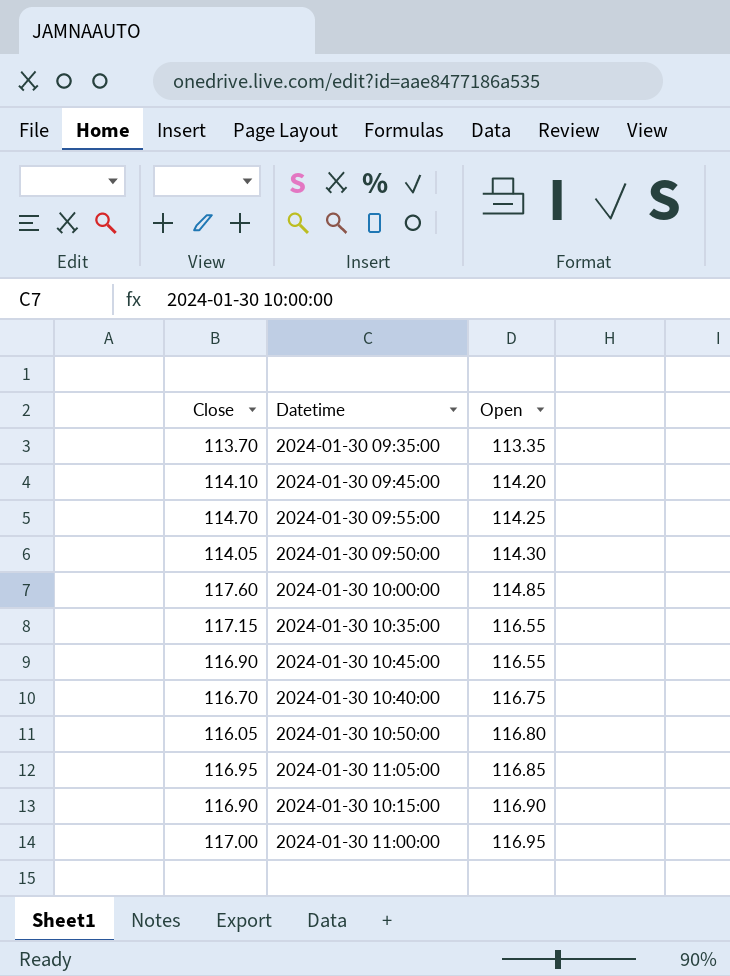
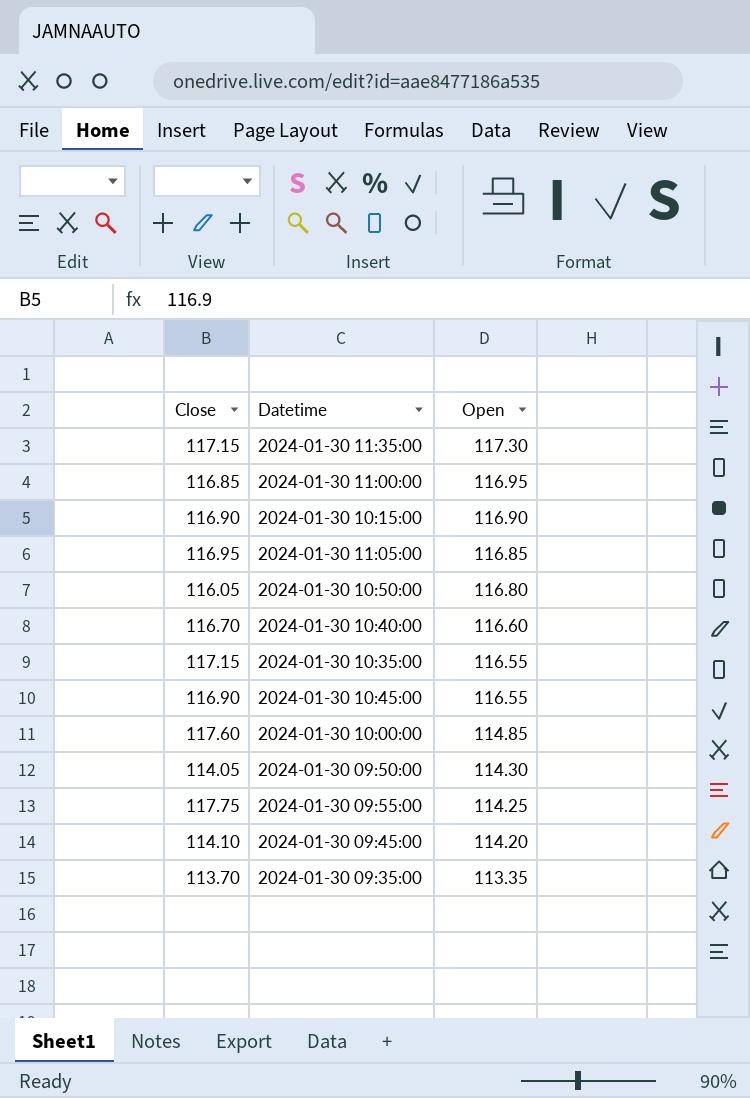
row order: Open ascending -> Open descending
row 2024-01-30 11:35:00: none -> 117.15 | 117.30
2024-01-30 11:00:00 | Close: 117.00 -> 116.85
2024-01-30 10:40:00 | Open: 116.75 -> 116.60
2024-01-30 09:55:00 | Close: 114.70 -> 117.75

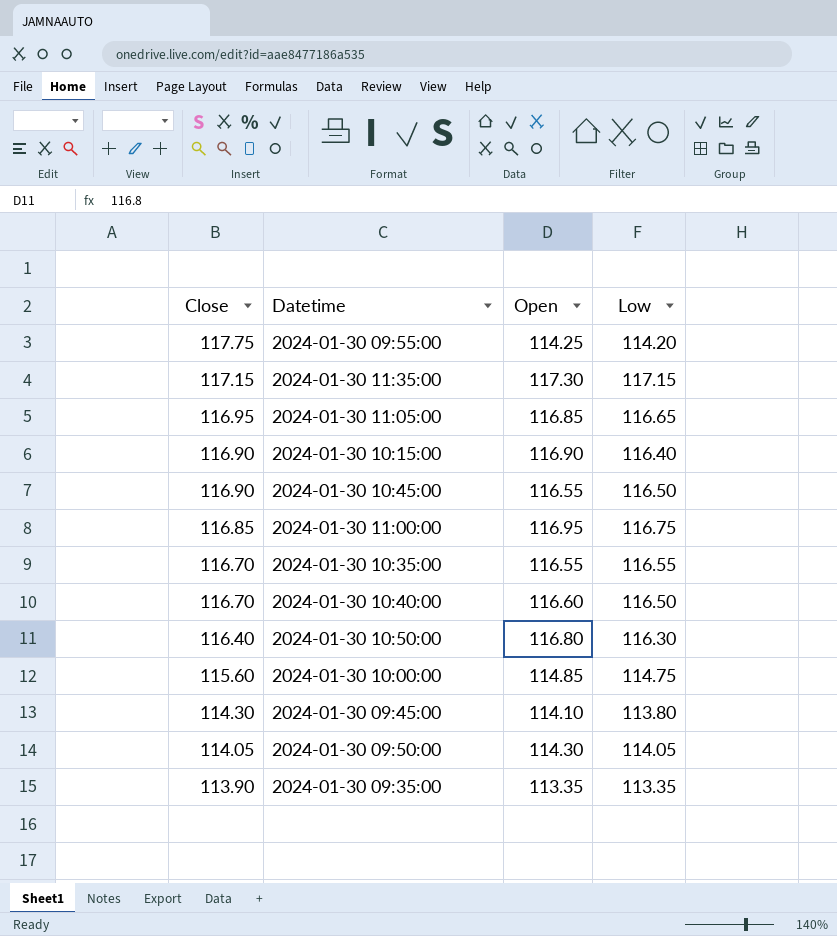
row order: Open descending -> Close descending
column Low | position: none -> 4
2024-01-30 10:35:00 | Close: 117.15 -> 116.70
2024-01-30 10:50:00 | Close: 116.05 -> 116.40
2024-01-30 10:00:00 | Close: 117.60 -> 115.60
2024-01-30 09:45:00 | Close: 114.10 -> 114.30
2024-01-30 09:45:00 | Open: 114.20 -> 114.10
2024-01-30 09:35:00 | Close: 113.70 -> 113.90

